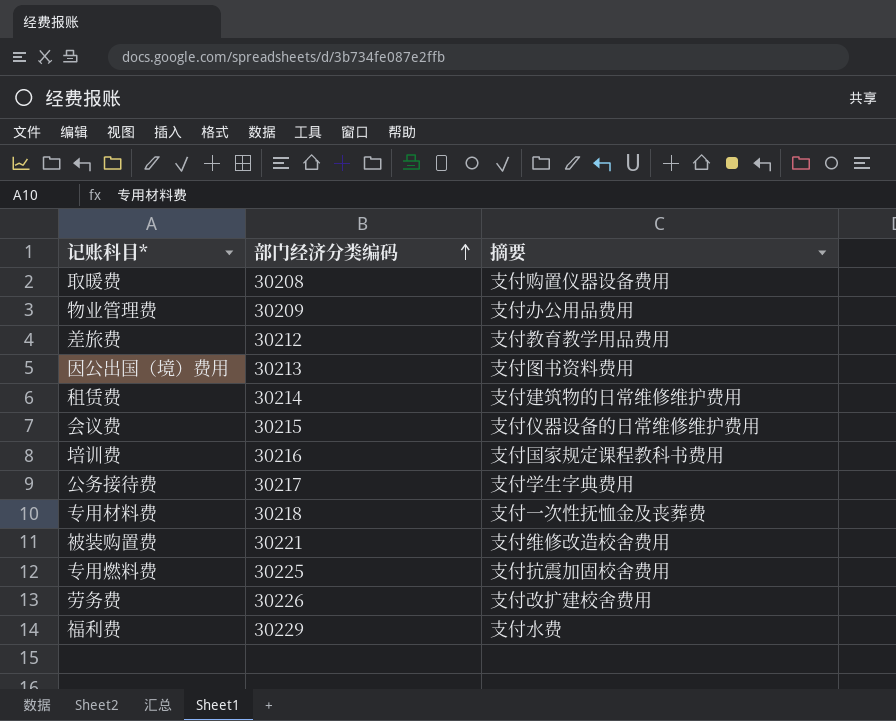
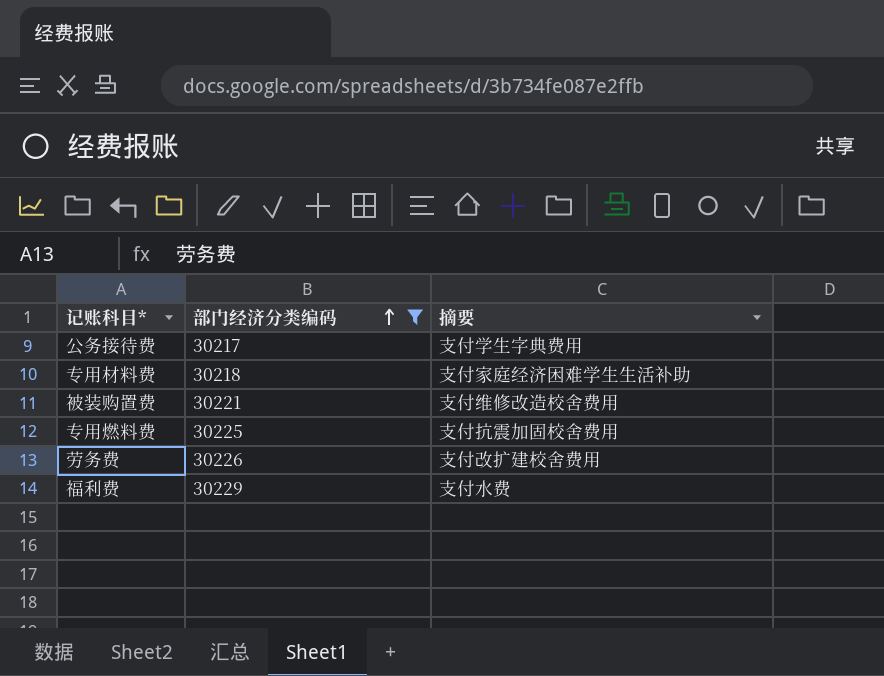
filter: none -> 部门经济分类编码 >= 30217
专用材料费 | 摘要: 支付一次性抚恤金及丧葬费 -> 支付家庭经济困难学生生活补助

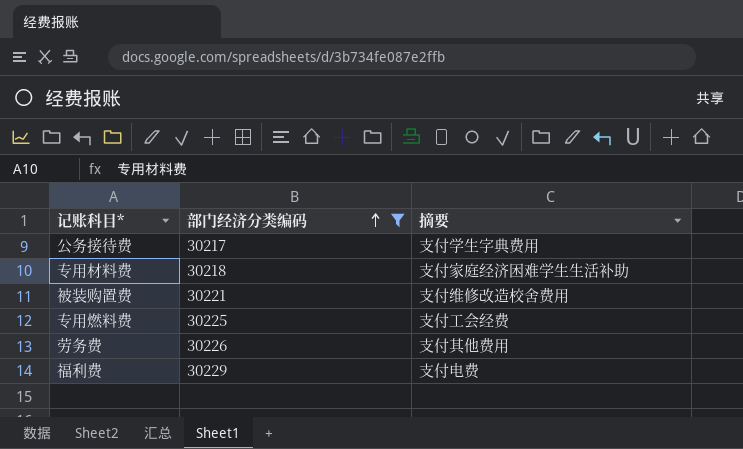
专用燃料费 | 摘要: 支付抗震加固校舍费用 -> 支付工会经费
劳务费 | 摘要: 支付改扩建校舍费用 -> 支付其他费用
福利费 | 摘要: 支付水费 -> 支付电费

